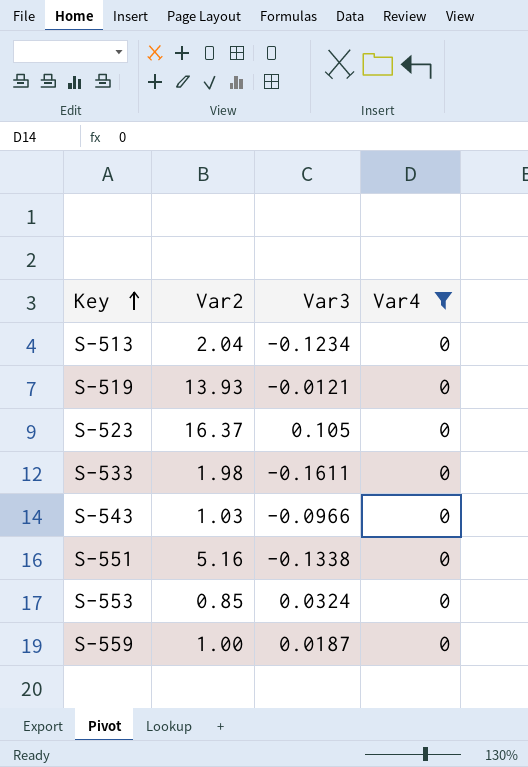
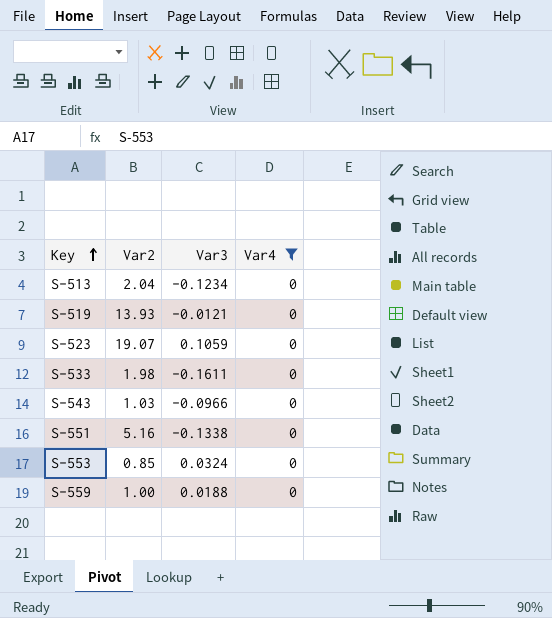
S-523 | Var2: 16.37 -> 19.07
S-523 | Var3: 0.105 -> 0.1059
S-559 | Var3: 0.0187 -> 0.0188

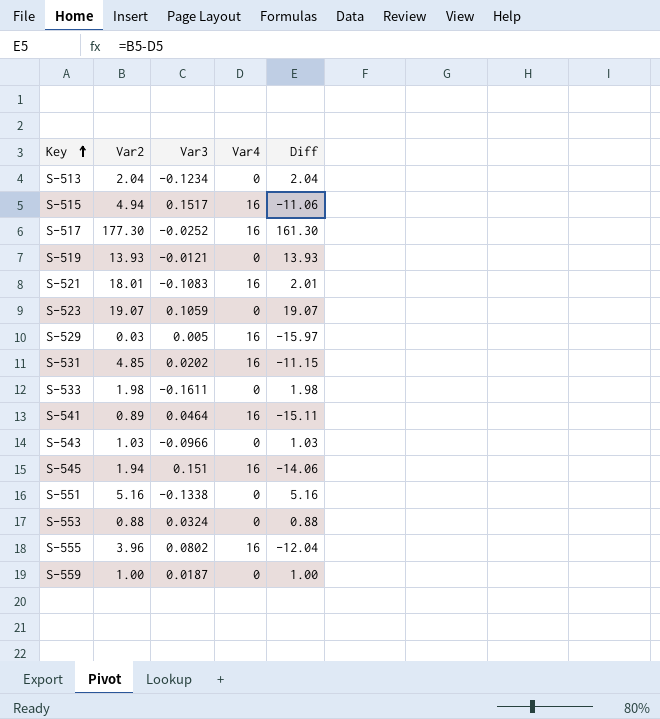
filter: Var4 = 0 -> none
column Diff | formula: none -> [Var2] - [Var4]
S-553 | Var2: 0.85 -> 0.88
S-559 | Var3: 0.0188 -> 0.0187

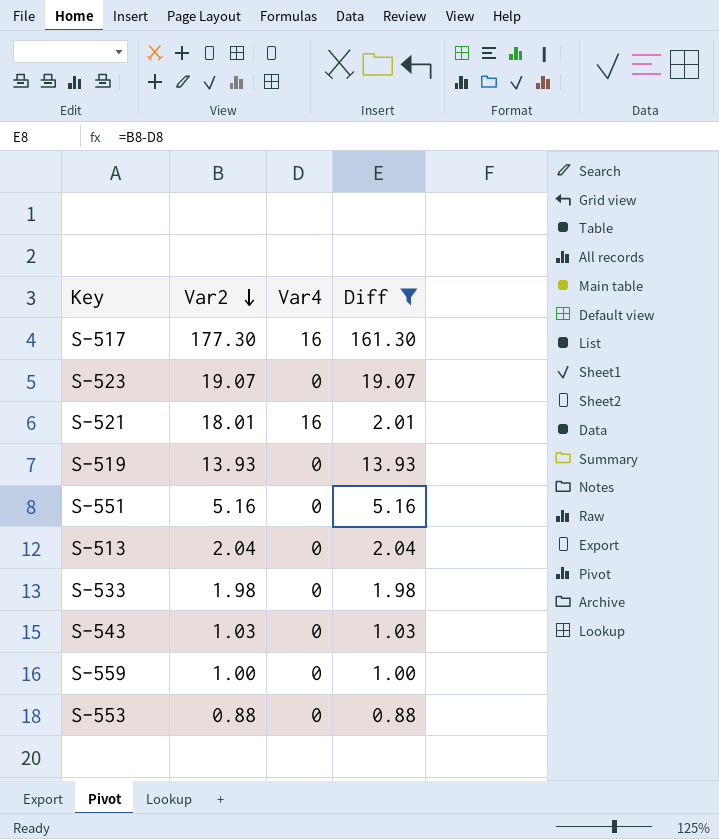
filter: none -> Diff >= 0.88
row order: Key ascending -> Var2 descending
column Var3 | position: 3 -> none

